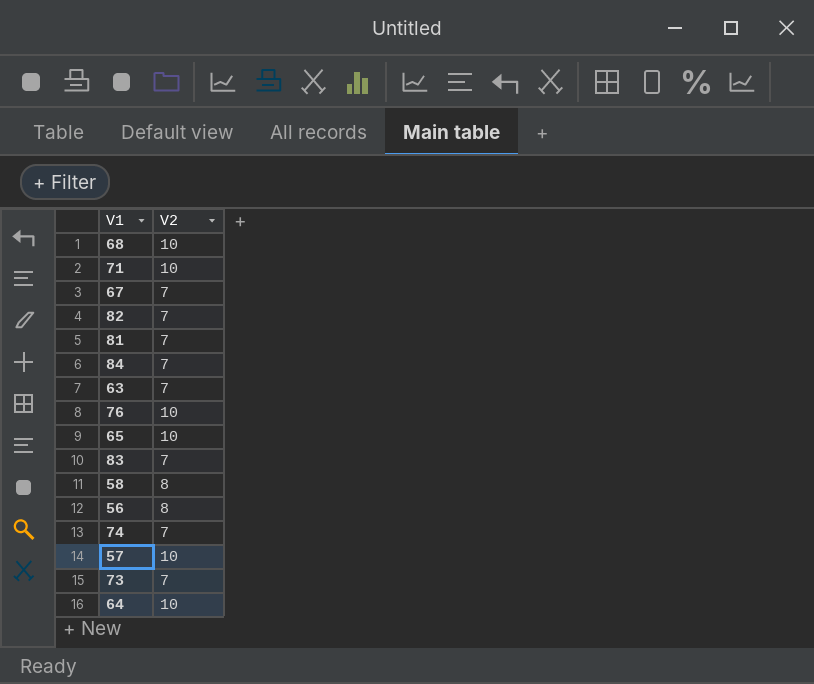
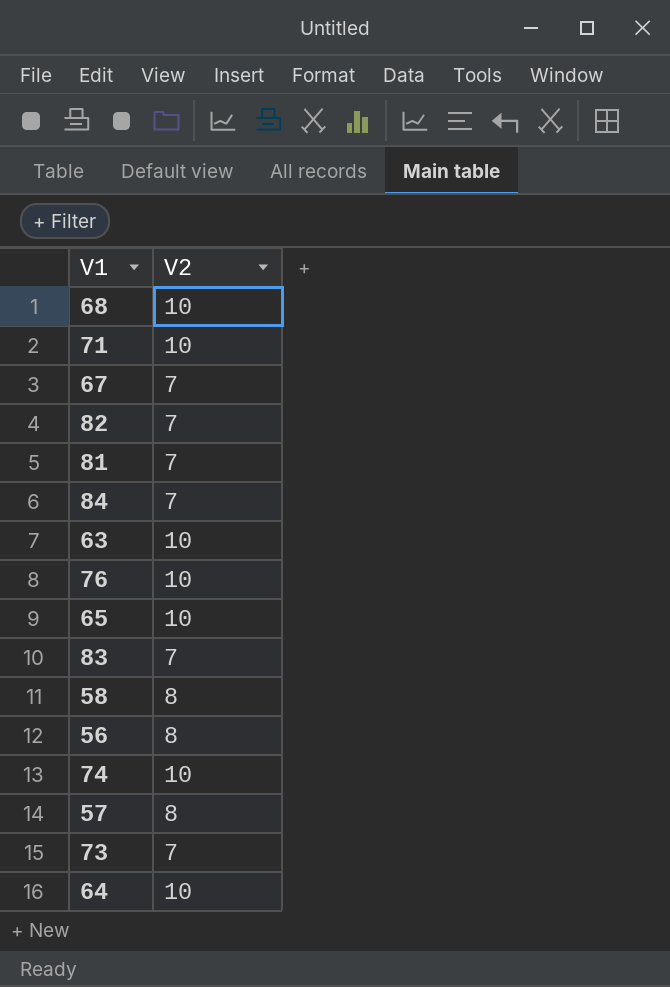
63 | V2: 7 -> 10
74 | V2: 7 -> 10
57 | V2: 10 -> 8

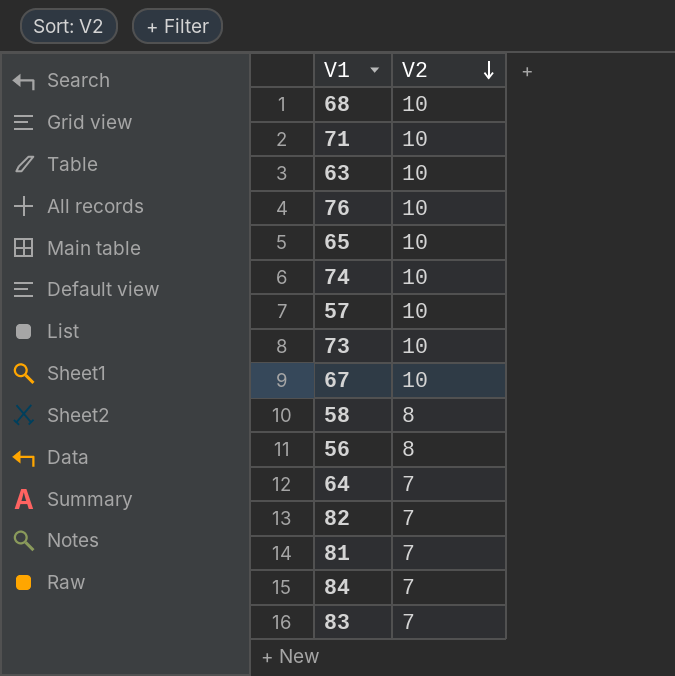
row order: none -> V2 descending
57 | V2: 8 -> 10
73 | V2: 7 -> 10
67 | V2: 7 -> 10
64 | V2: 10 -> 7

